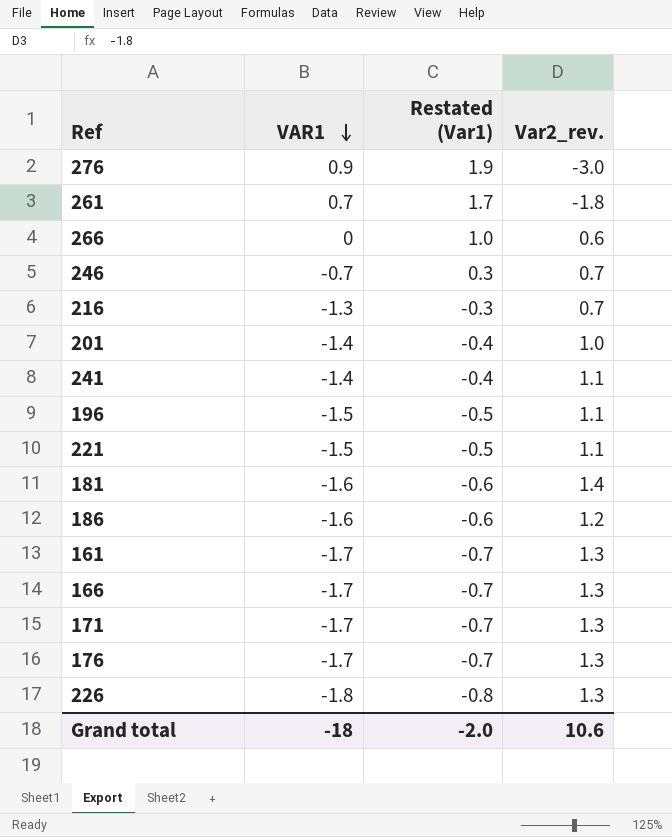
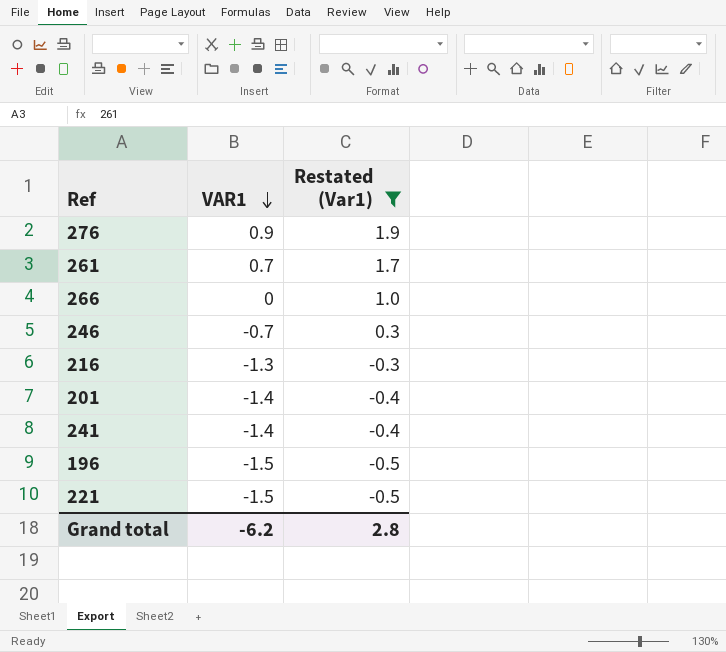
filter: none -> Restated (Var1) >= -0.5
column Var2_rev. | position: 4 -> none
Grand total | VAR1: -18 -> -6.2
Grand total | Restated (Var1): -2.0 -> 2.8

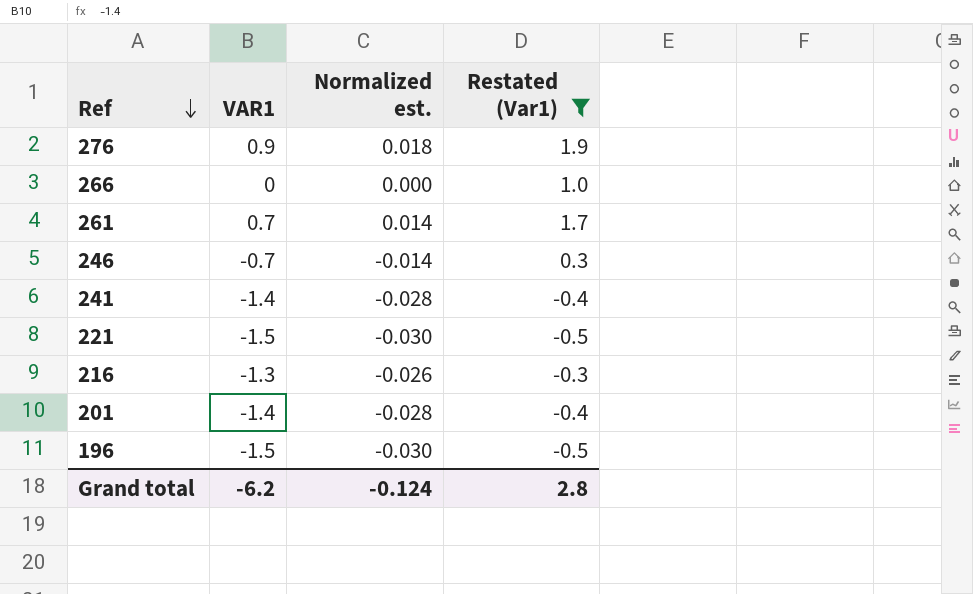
row order: VAR1 descending -> Ref descending
column Normalized est. | formula: none -> [VAR1] * 0.02

